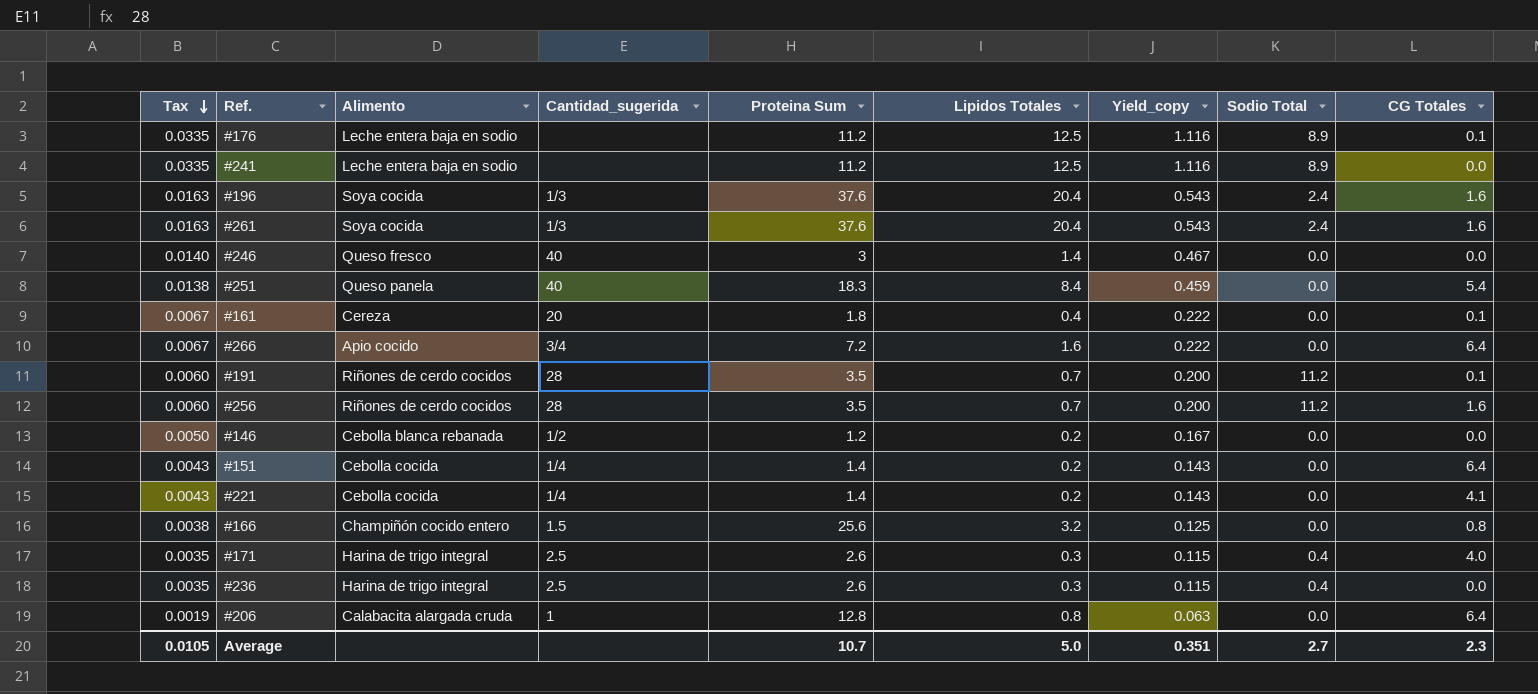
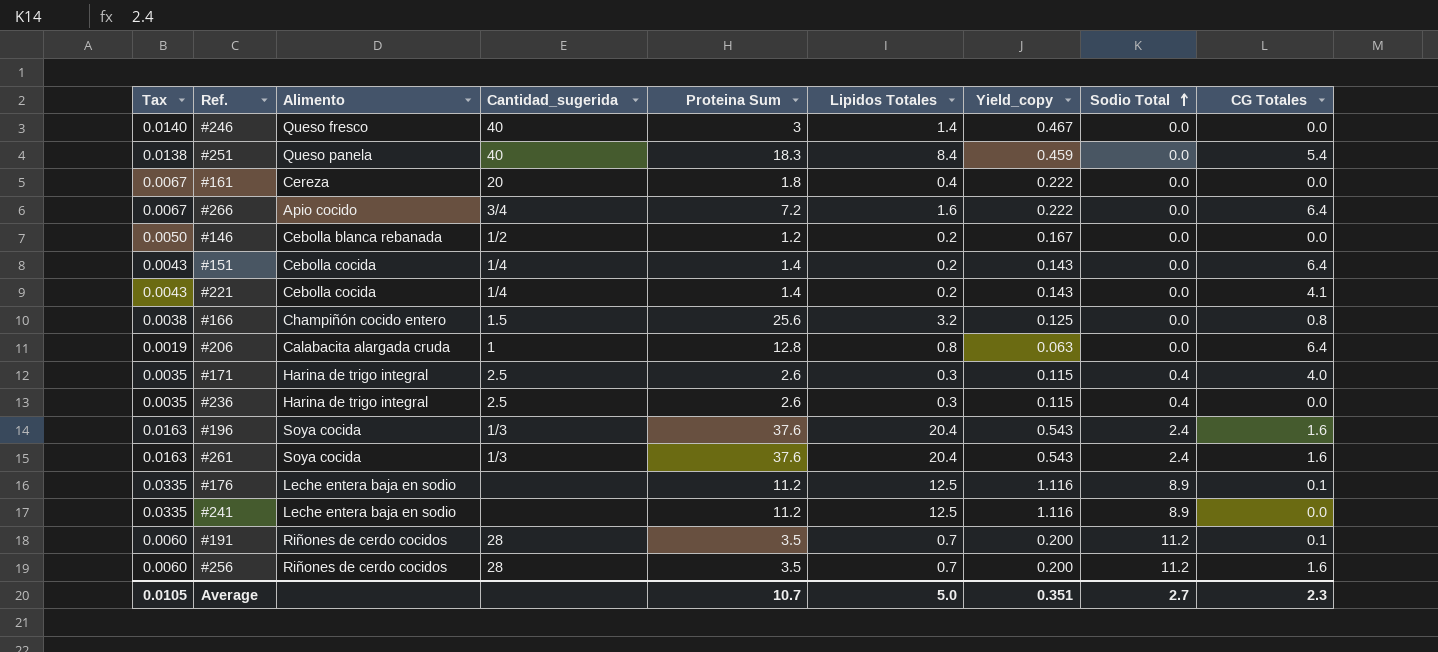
row order: Tax descending -> Sodio Total ascending
#161 | CG Totales: 0.1 -> 0.0

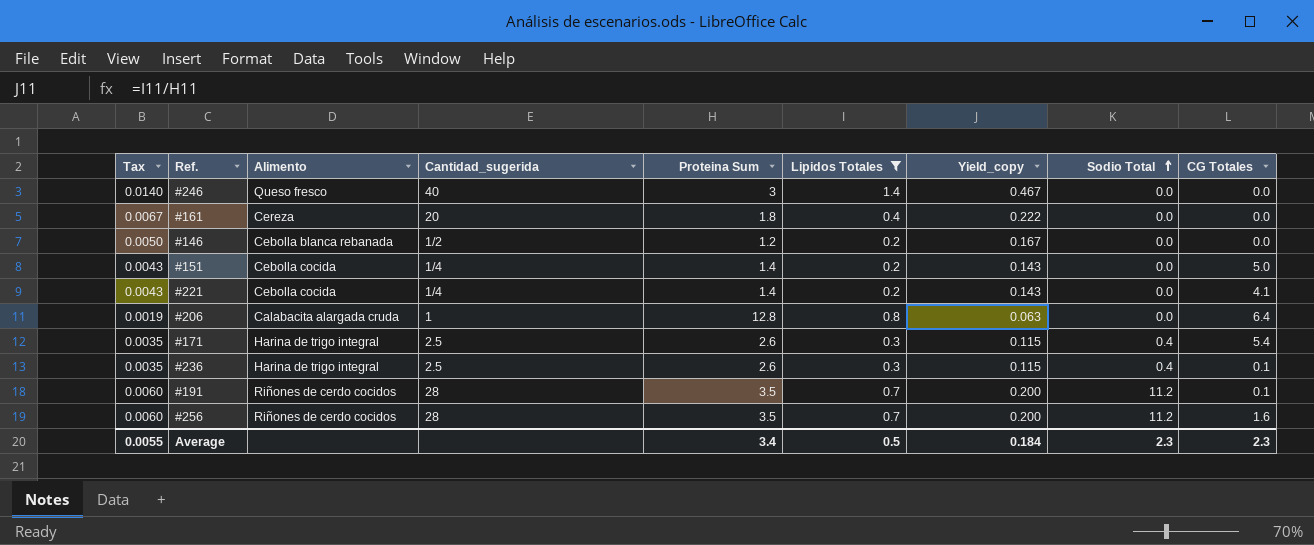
filter: none -> Lipidos Totales <= 1.4
#151 | CG Totales: 6.4 -> 5.0
#171 | CG Totales: 4.0 -> 5.4
#236 | CG Totales: 0.0 -> 0.1
Average | Tax: 0.0105 -> 0.0055
Average | Proteina Sum: 10.7 -> 3.4
Average | Lipidos Totales: 5.0 -> 0.5
Average | Yield_copy: 0.351 -> 0.184
Average | Sodio Total: 2.7 -> 2.3

